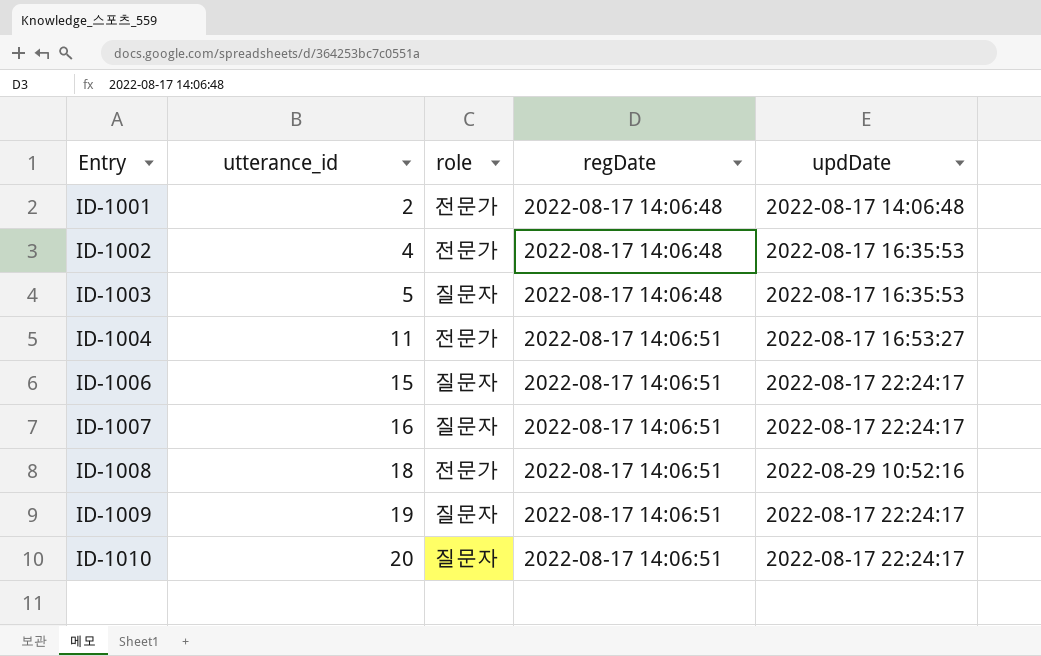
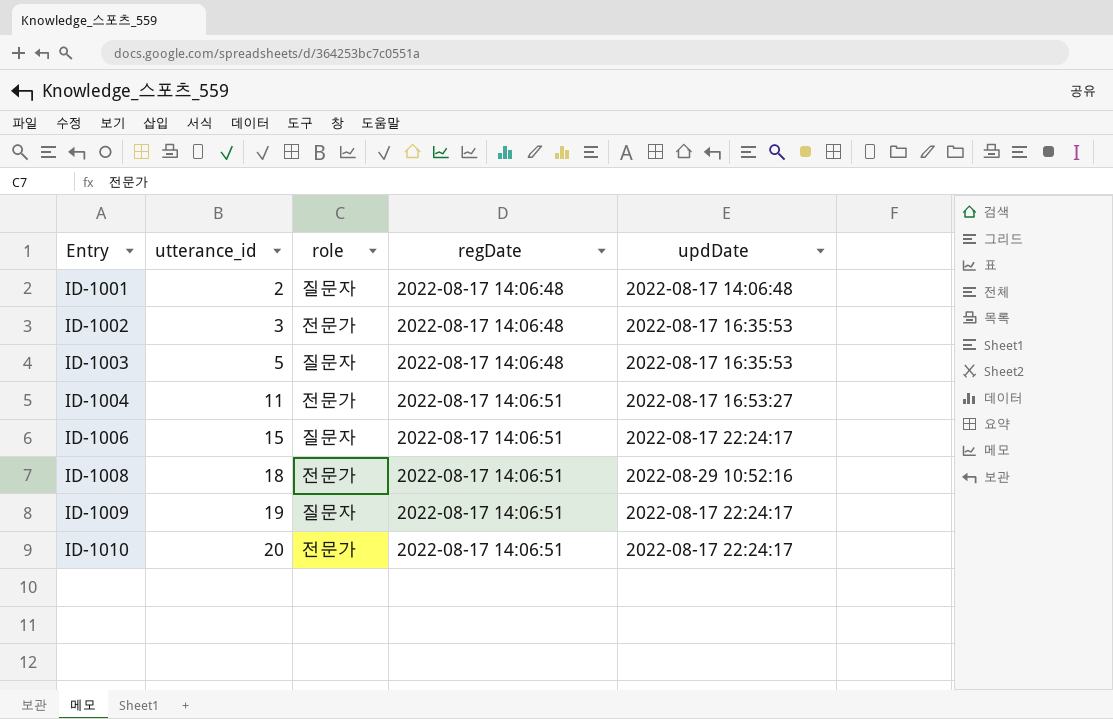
row ID-1007: 16 | 질문자 | 2022-08-17 14:06:51 | 2022-08-17 22:24:17 -> none
ID-1001 | role: 전문가 -> 질문자
ID-1002 | utterance_id: 4 -> 3
ID-1010 | role: 질문자 -> 전문가

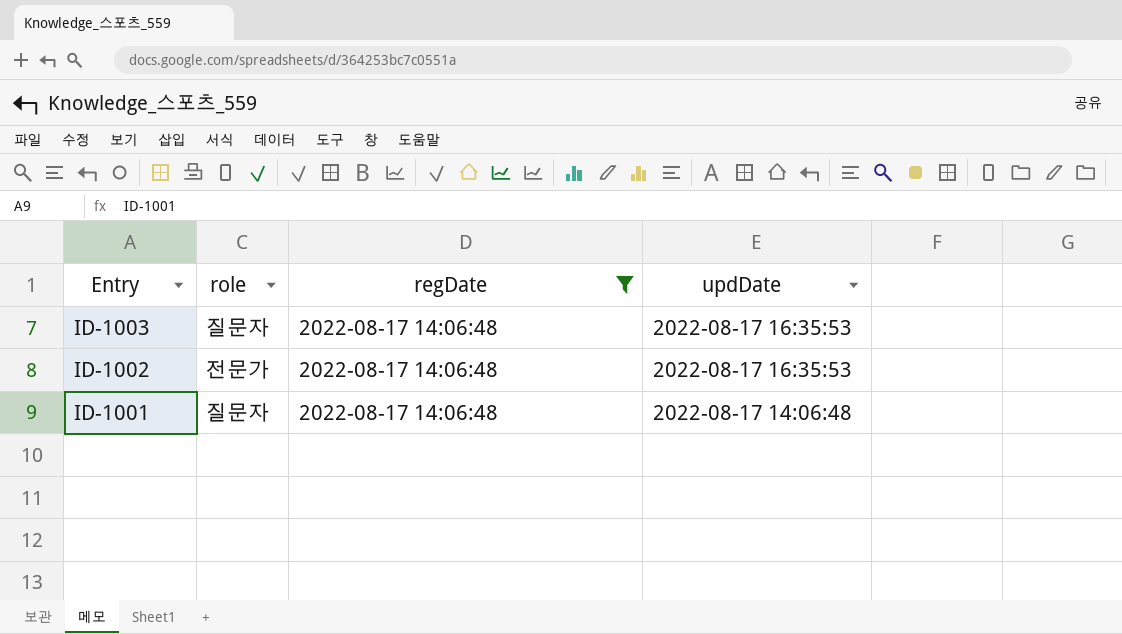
filter: none -> regDate = 2022-08-17 14:06:48
row order: Entry ascending -> Entry descending
column utterance_id | position: 2 -> none

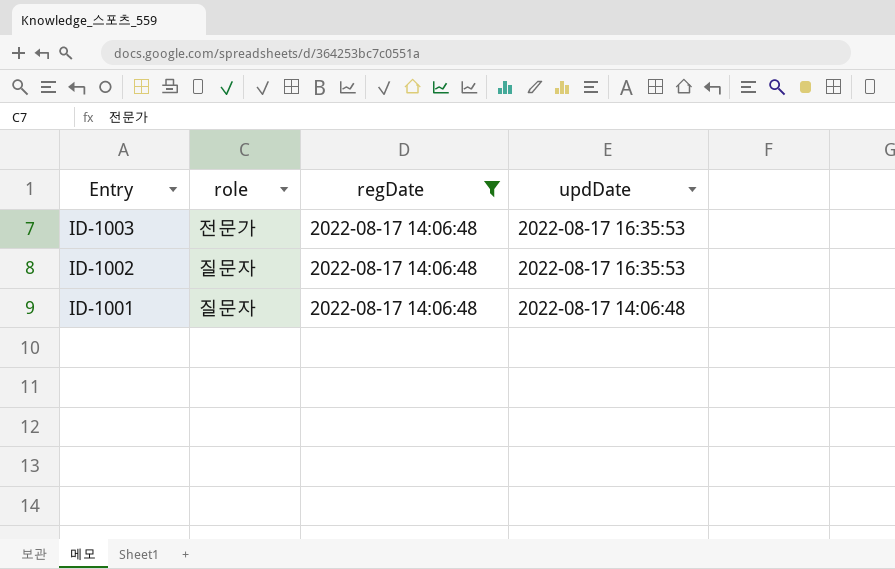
ID-1003 | role: 질문자 -> 전문가
ID-1002 | role: 전문가 -> 질문자

